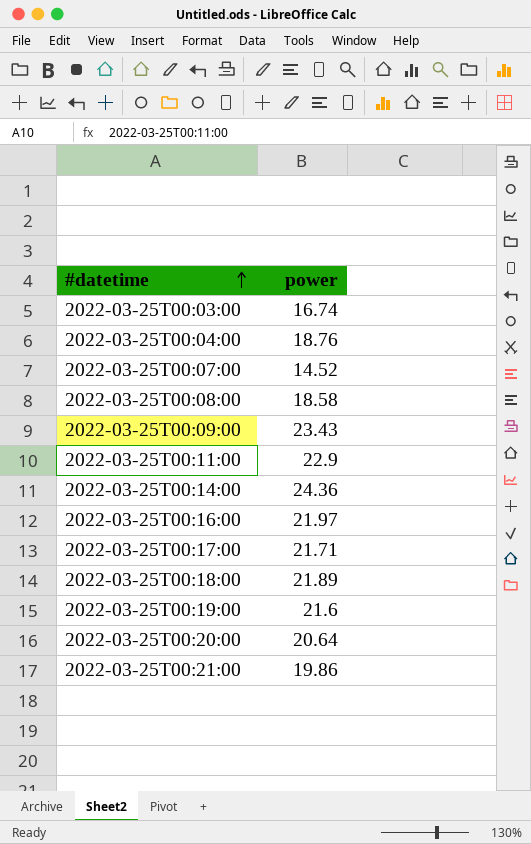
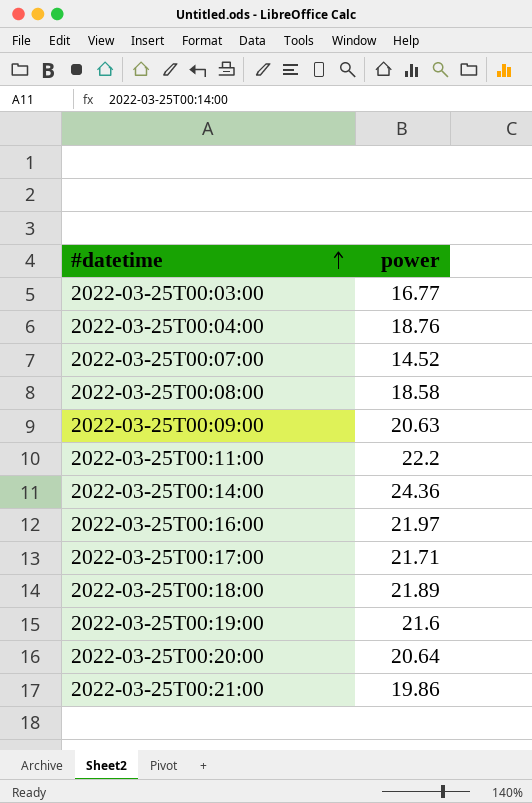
2022-03-25T00:03:00 | power: 16.74 -> 16.77
2022-03-25T00:09:00 | power: 23.43 -> 20.63
2022-03-25T00:11:00 | power: 22.9 -> 22.2

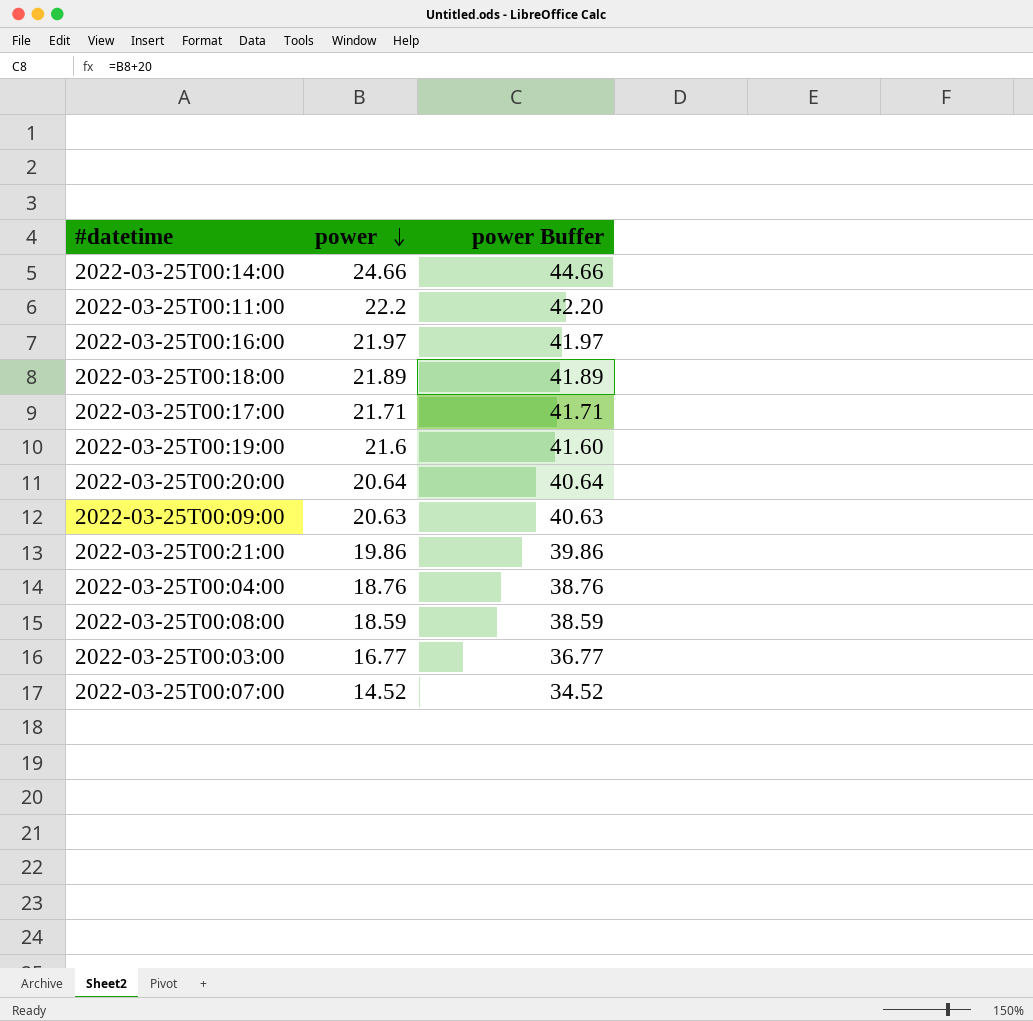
row order: #datetime ascending -> power descending
column power Buffer | formula: none -> [power] + 20
2022-03-25T00:14:00 | power: 24.36 -> 24.66
2022-03-25T00:08:00 | power: 18.58 -> 18.59

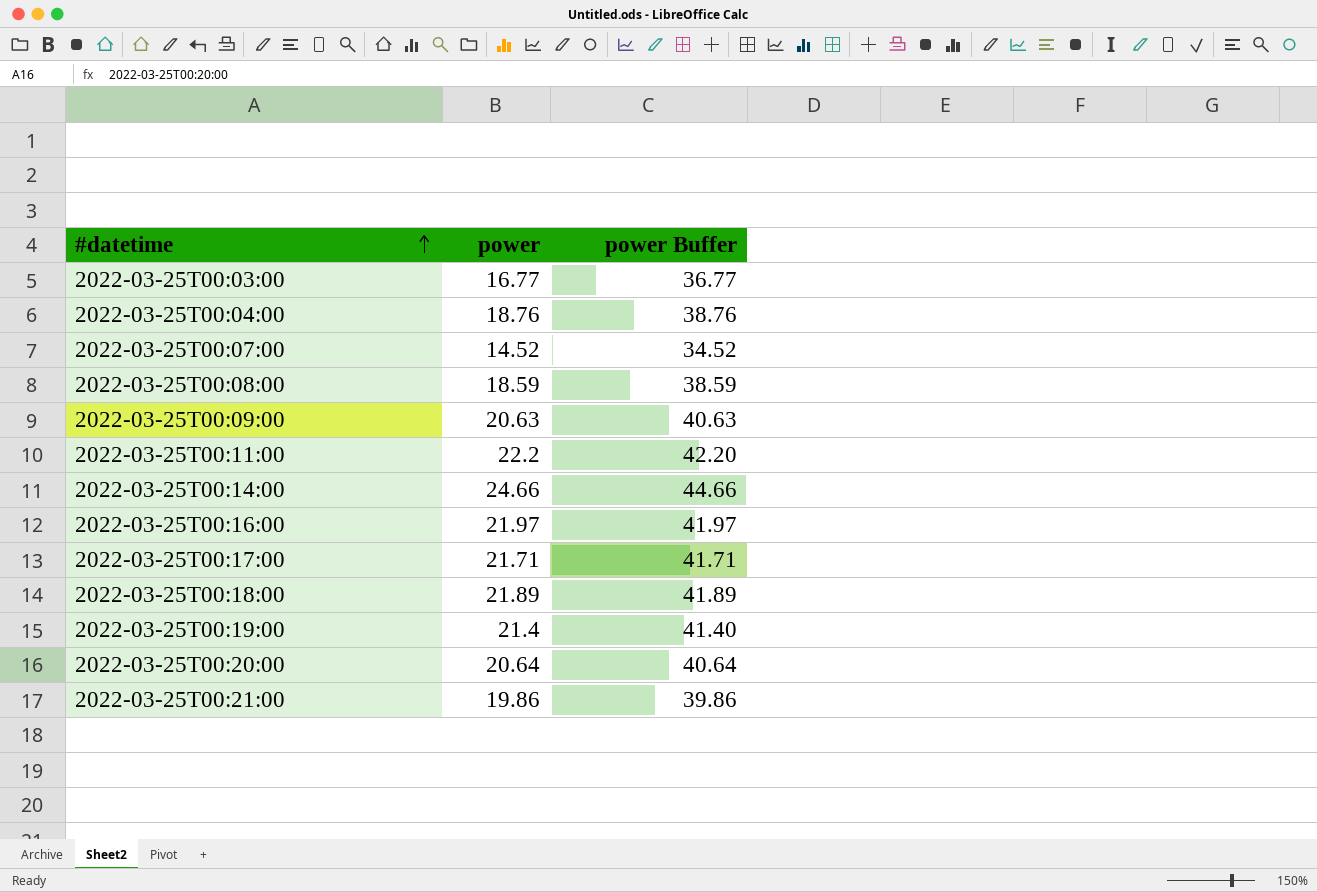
row order: power descending -> #datetime ascending
2022-03-25T00:19:00 | power: 21.6 -> 21.4
2022-03-25T00:19:00 | power Buffer: 41.60 -> 41.40

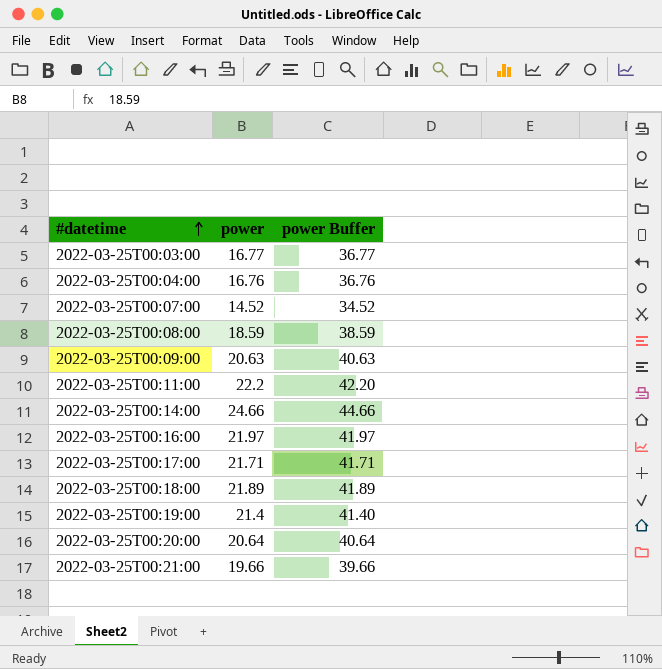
2022-03-25T00:04:00 | power: 18.76 -> 16.76
2022-03-25T00:04:00 | power Buffer: 38.76 -> 36.76
2022-03-25T00:21:00 | power: 19.86 -> 19.66
2022-03-25T00:21:00 | power Buffer: 39.86 -> 39.66

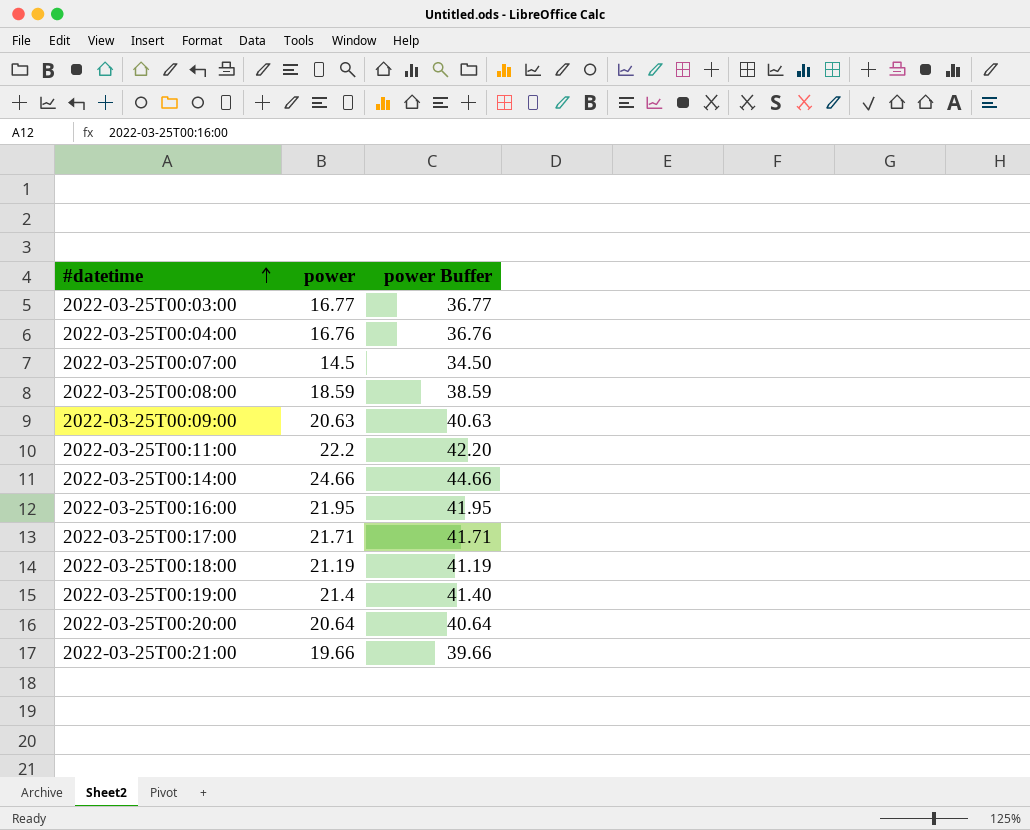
2022-03-25T00:07:00 | power: 14.52 -> 14.5
2022-03-25T00:07:00 | power Buffer: 34.52 -> 34.50
2022-03-25T00:16:00 | power: 21.97 -> 21.95
2022-03-25T00:16:00 | power Buffer: 41.97 -> 41.95
2022-03-25T00:18:00 | power: 21.89 -> 21.19
2022-03-25T00:18:00 | power Buffer: 41.89 -> 41.19

